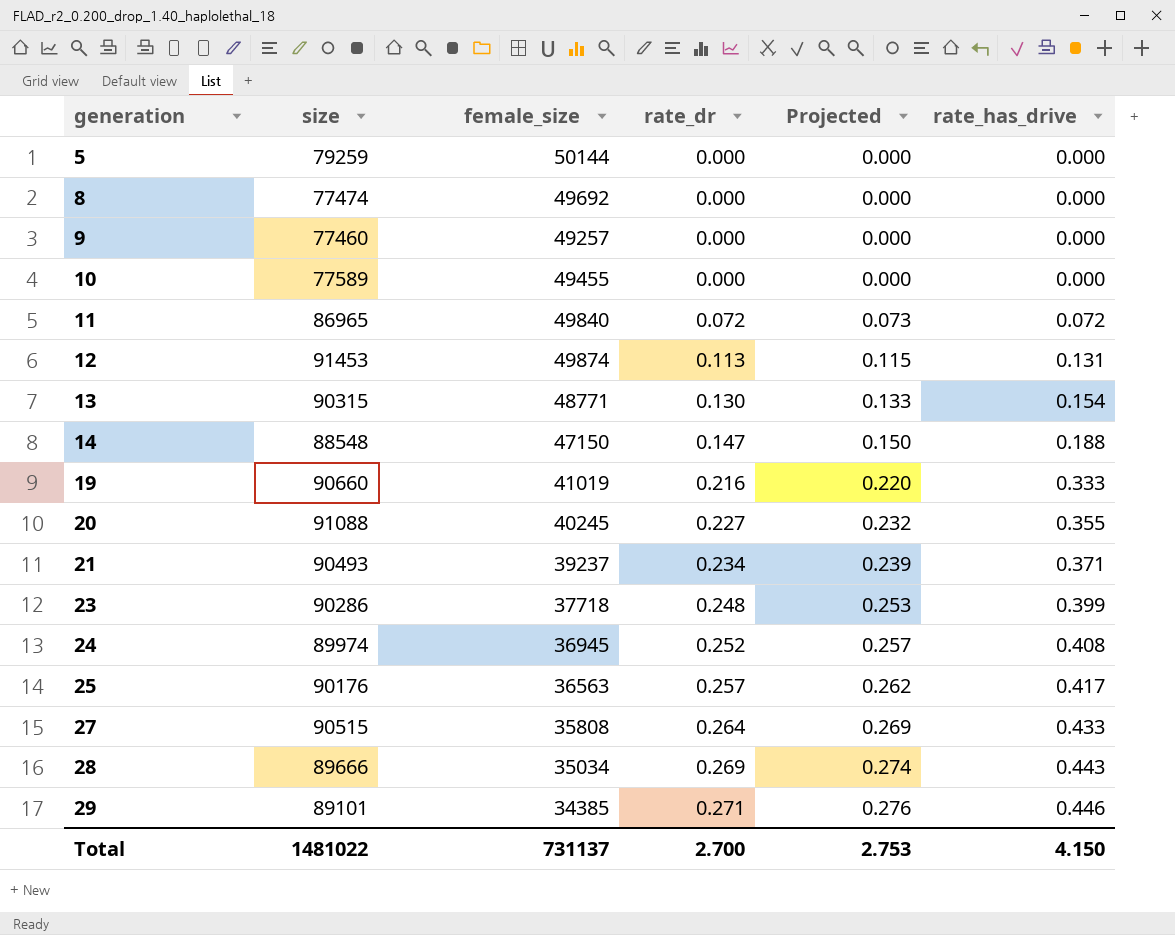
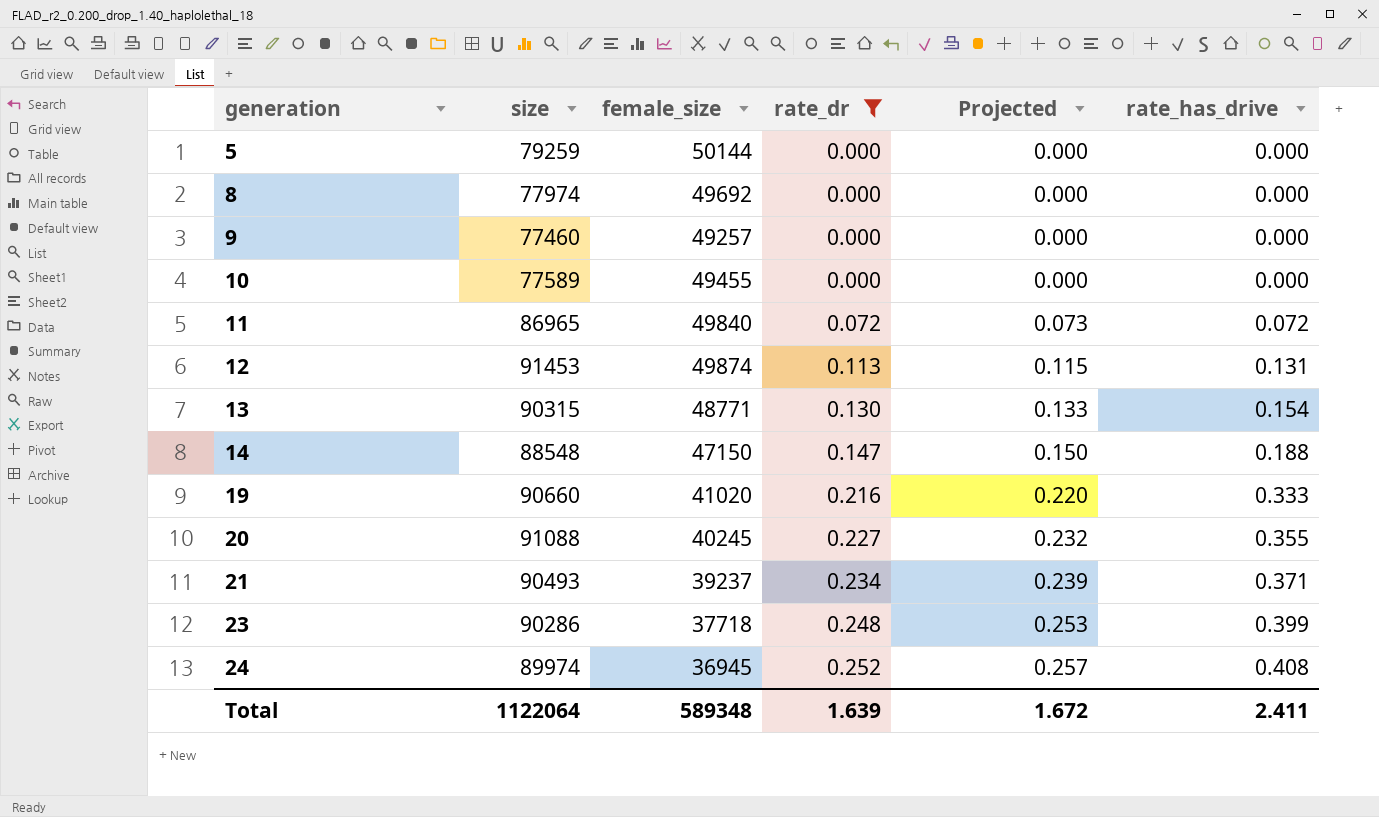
filter: none -> rate_dr <= 0.252
8 | size: 77474 -> 77974
19 | female_size: 41019 -> 41020
Total | size: 1481022 -> 1122064
Total | female_size: 731137 -> 589348
Total | rate_dr: 2.700 -> 1.639
Total | Projected: 2.753 -> 1.672
Total | rate_has_drive: 4.150 -> 2.411

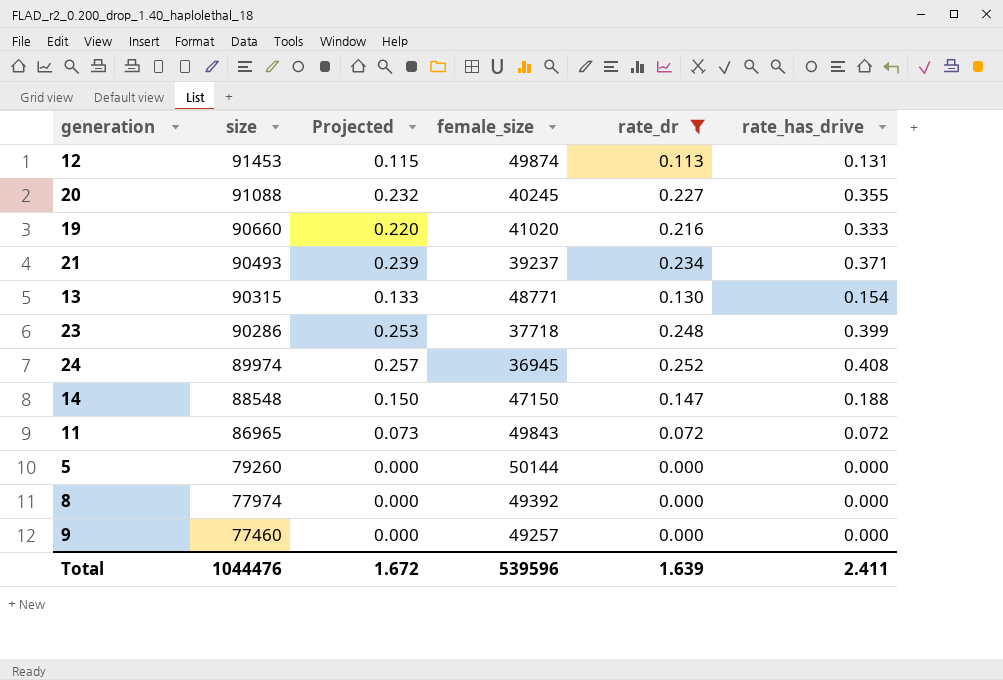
row order: generation ascending -> size descending
column Projected | position: 5 -> 3
row 10: 77589 | 49455 | 0.000 | 0.000 | 0.000 -> none
11 | female_size: 49840 -> 49843
5 | size: 79259 -> 79260
8 | female_size: 49692 -> 49392
Total | size: 1122064 -> 1044476
Total | female_size: 589348 -> 539596

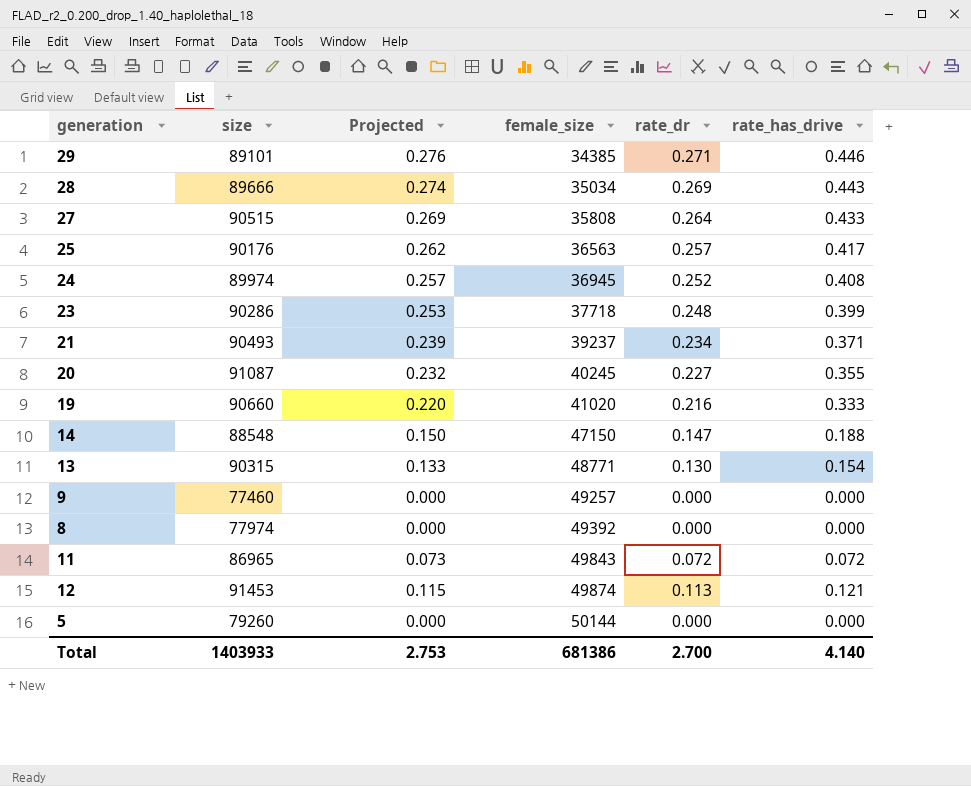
filter: rate_dr <= 0.252 -> none
row order: size descending -> female_size ascending
20 | size: 91088 -> 91087
12 | rate_has_drive: 0.131 -> 0.121
Total | size: 1044476 -> 1403933
Total | Projected: 1.672 -> 2.753
Total | female_size: 539596 -> 681386
Total | rate_dr: 1.639 -> 2.700
Total | rate_has_drive: 2.411 -> 4.140

